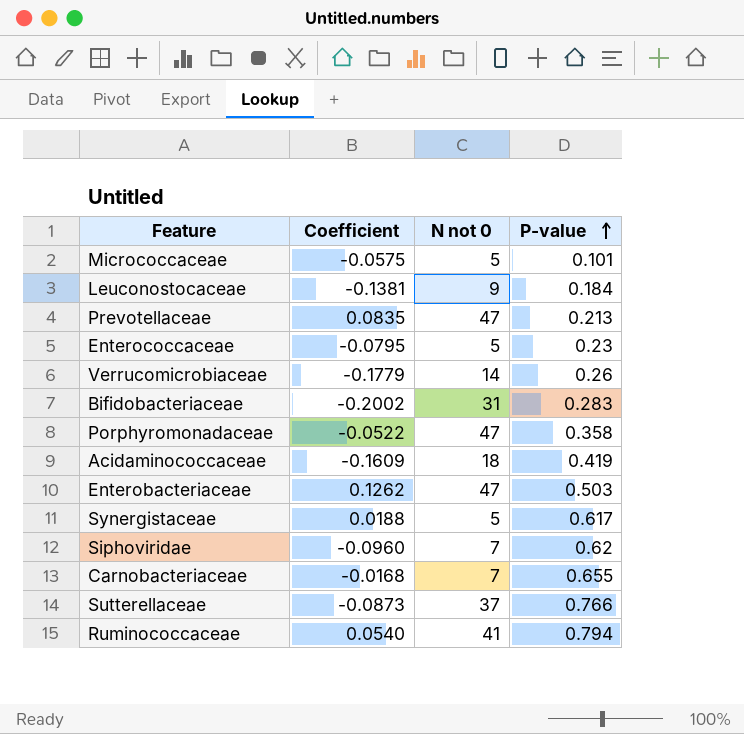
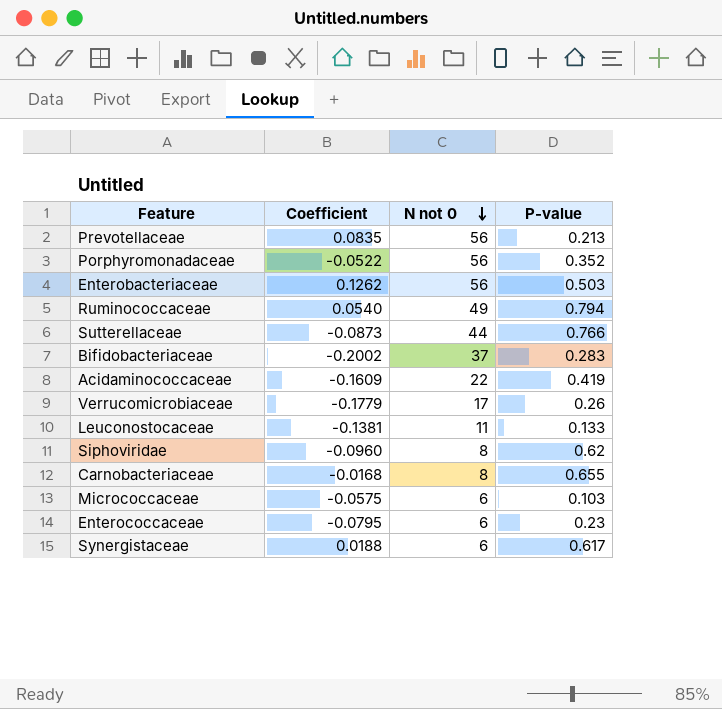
row order: P-value ascending -> N not 0 descending
Prevotellaceae | N not 0: 47 -> 56
Porphyromonadaceae | N not 0: 47 -> 56
Porphyromonadaceae | P-value: 0.358 -> 0.352
Enterobacteriaceae | N not 0: 47 -> 56
Ruminococcaceae | N not 0: 41 -> 49
Sutterellaceae | N not 0: 37 -> 44
Bifidobacteriaceae | N not 0: 31 -> 37
Acidaminococcaceae | N not 0: 18 -> 22
Verrucomicrobiaceae | N not 0: 14 -> 17
Leuconostocaceae | N not 0: 9 -> 11
Leuconostocaceae | P-value: 0.184 -> 0.133
Siphoviridae | N not 0: 7 -> 8
Carnobacteriaceae | N not 0: 7 -> 8
Micrococcaceae | N not 0: 5 -> 6
Micrococcaceae | P-value: 0.101 -> 0.103
Enterococcaceae | N not 0: 5 -> 6
Synergistaceae | N not 0: 5 -> 6

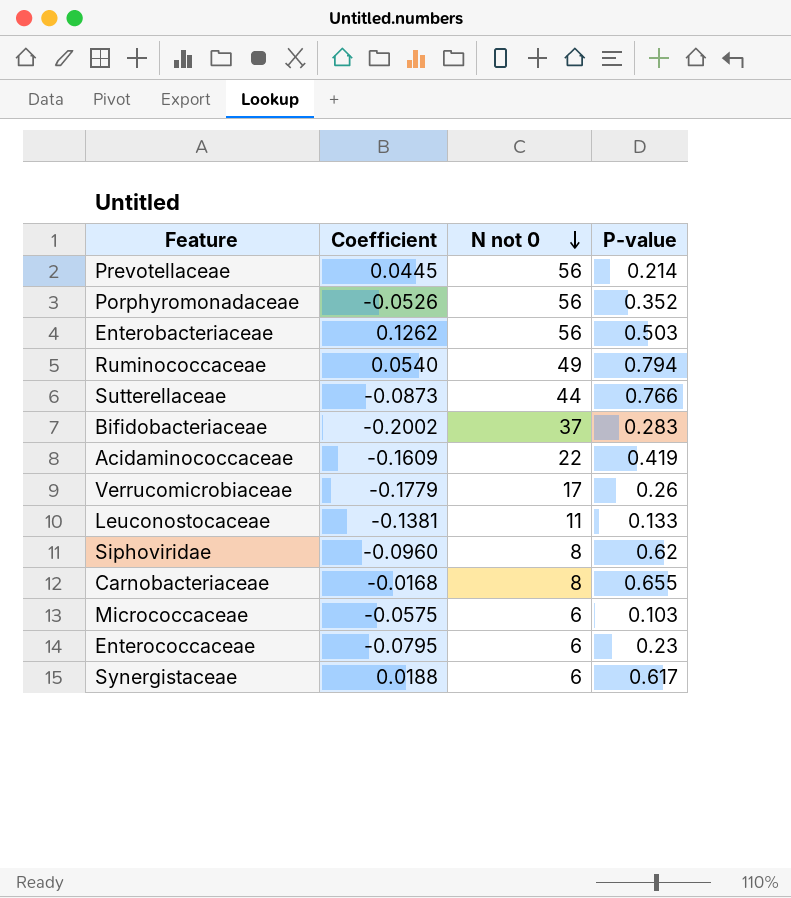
Prevotellaceae | Coefficient: 0.0835 -> 0.0445
Prevotellaceae | P-value: 0.213 -> 0.214
Porphyromonadaceae | Coefficient: -0.0522 -> -0.0526

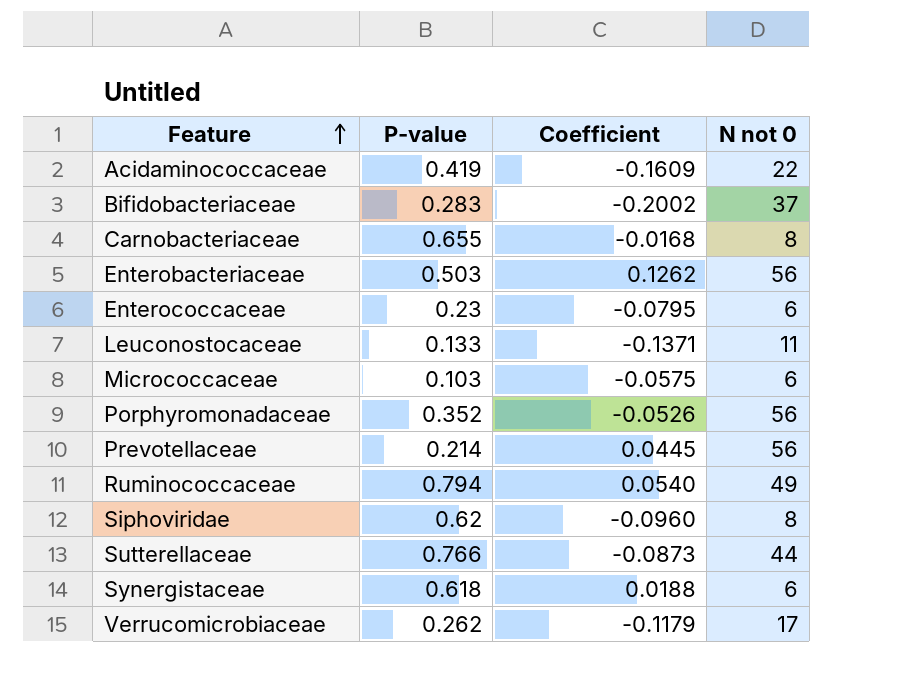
row order: N not 0 descending -> Feature ascending
column P-value | position: 4 -> 2
Leuconostocaceae | Coefficient: -0.1381 -> -0.1371
Synergistaceae | P-value: 0.617 -> 0.618
Verrucomicrobiaceae | P-value: 0.26 -> 0.262
Verrucomicrobiaceae | Coefficient: -0.1779 -> -0.1179

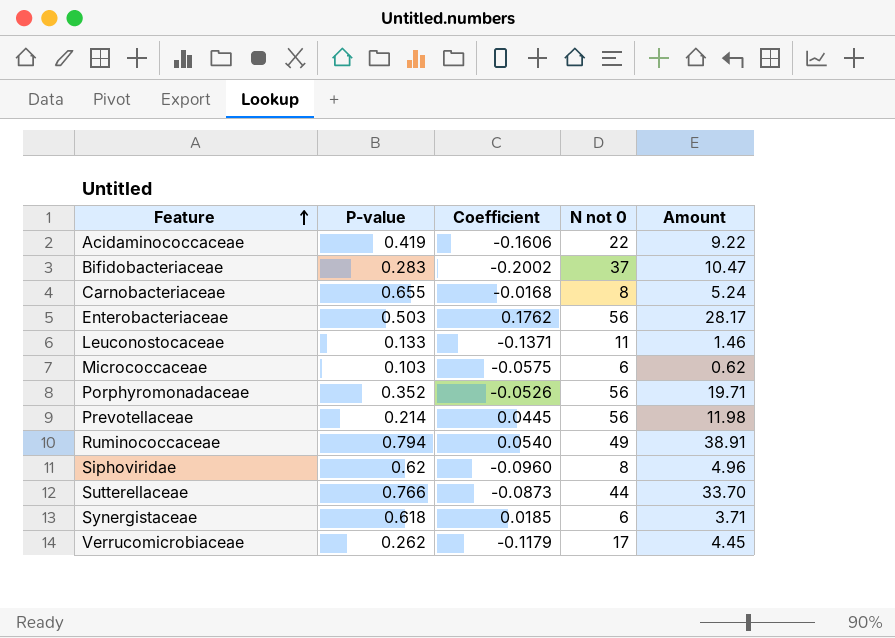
column Amount | formula: none -> [P-value] * [N not 0]
row Enterococcaceae: 0.23 | -0.0795 | 6 -> none
Acidaminococcaceae | Coefficient: -0.1609 -> -0.1606
Enterobacteriaceae | Coefficient: 0.1262 -> 0.1762
Synergistaceae | Coefficient: 0.0188 -> 0.0185

